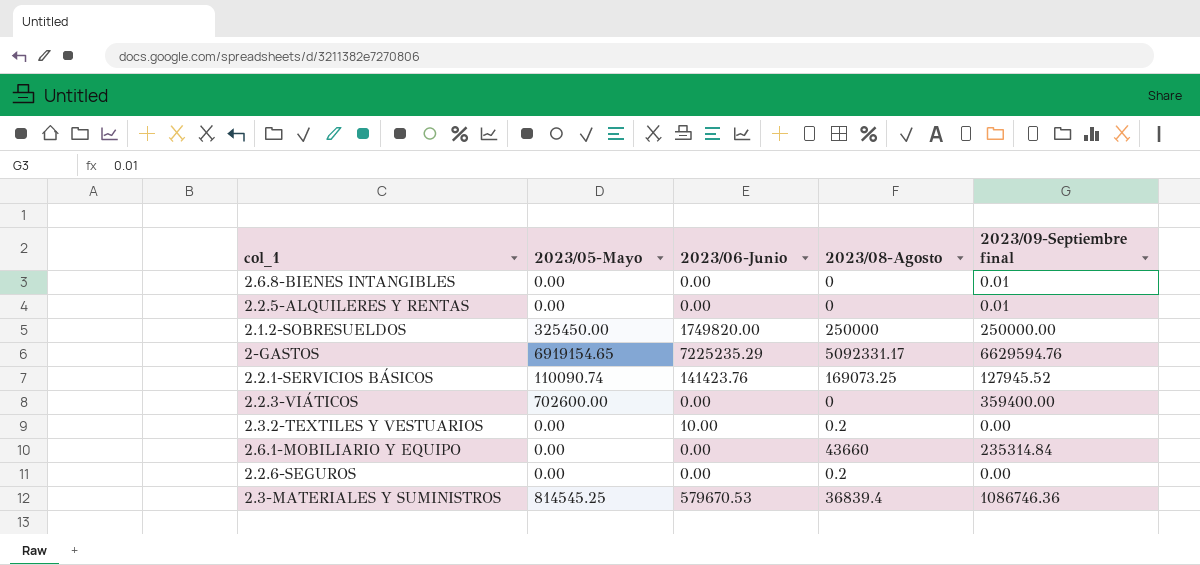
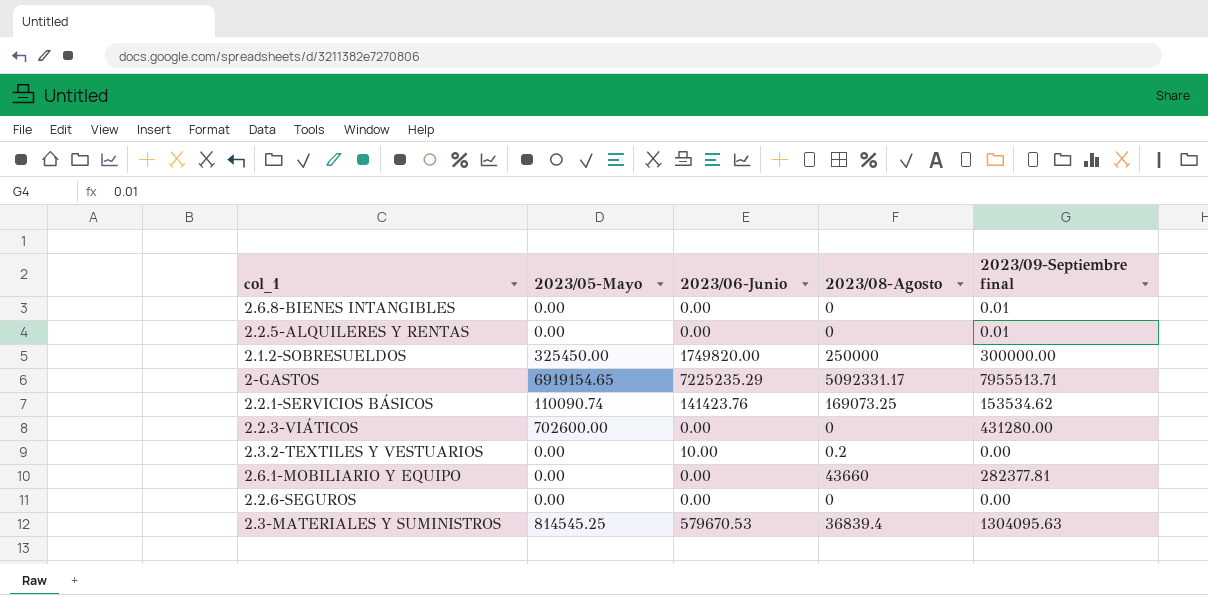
2.1.2-SOBRESUELDOS | 2023/09-Septiembre final: 250000.00 -> 300000.00
2-GASTOS | 2023/09-Septiembre final: 6629594.76 -> 7955513.71
2.2.1-SERVICIOS BÁSICOS | 2023/09-Septiembre final: 127945.52 -> 153534.62
2.2.3-VIÁTICOS | 2023/09-Septiembre final: 359400.00 -> 431280.00
2.6.1-MOBILIARIO Y EQUIPO | 2023/09-Septiembre final: 235314.84 -> 282377.81
2.2.6-SEGUROS | 2023/08-Agosto: 0.2 -> 0
2.3-MATERIALES Y SUMINISTROS | 2023/09-Septiembre final: 1086746.36 -> 1304095.63

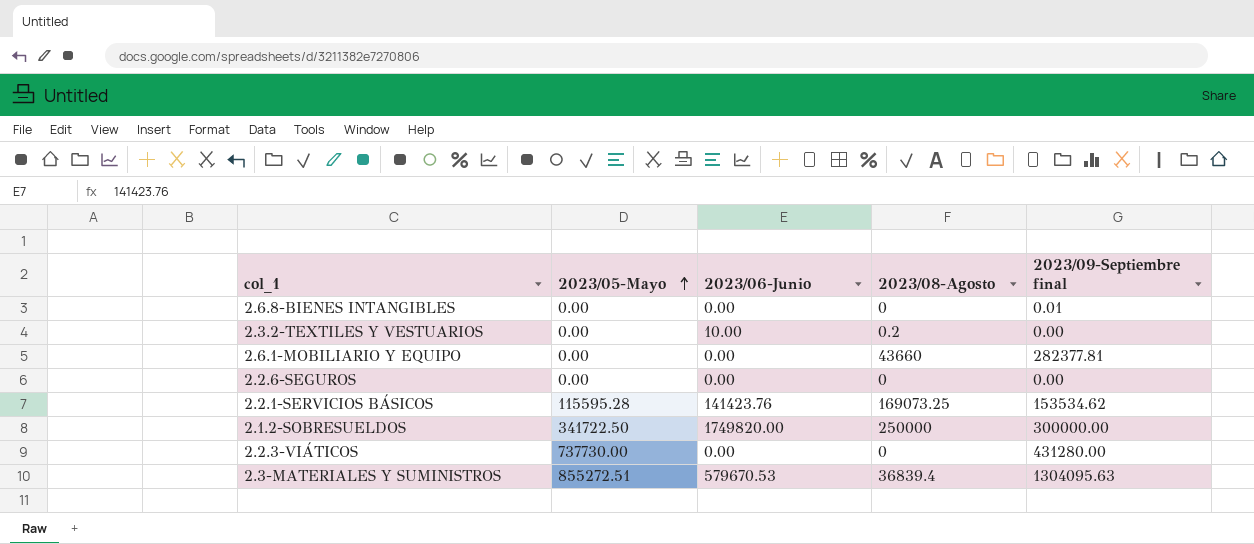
row order: none -> 2023/05-Mayo ascending
row 2.2.5-ALQUILERES Y RENTAS: 0.00 | 0.00 | 0 | 0.01 -> none
row 2-GASTOS: 6919154.65 | 7225235.29 | 5092331.17 | 7955513.71 -> none
2.2.1-SERVICIOS BÁSICOS | 2023/05-Mayo: 110090.74 -> 115595.28
2.1.2-SOBRESUELDOS | 2023/05-Mayo: 325450.00 -> 341722.50
2.2.3-VIÁTICOS | 2023/05-Mayo: 702600.00 -> 737730.00
2.3-MATERIALES Y SUMINISTROS | 2023/05-Mayo: 814545.25 -> 855272.51

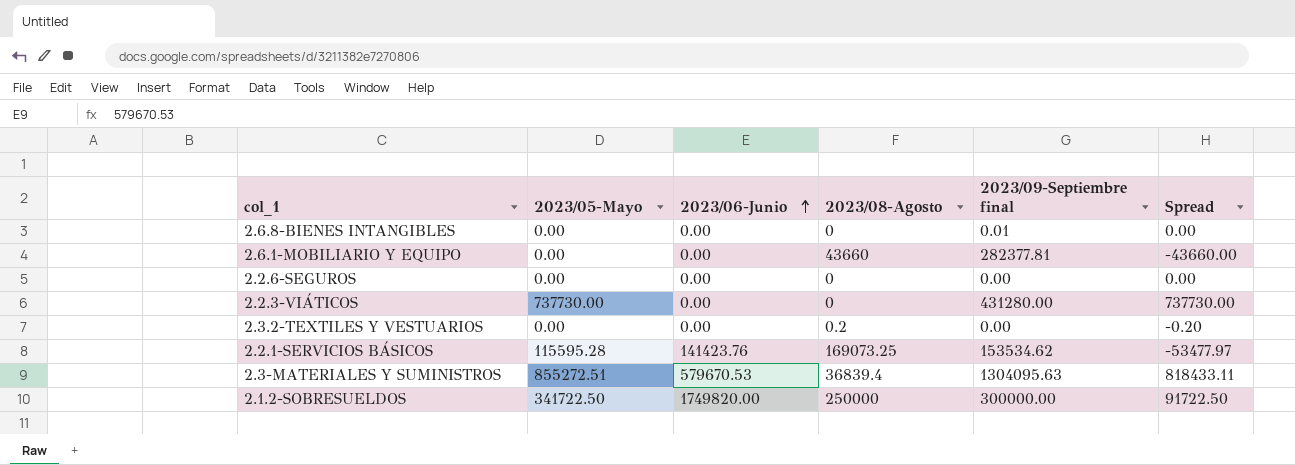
row order: 2023/05-Mayo ascending -> 2023/06-Junio ascending
column Spread | formula: none -> [2023/05-Mayo] - [2023/08-Agosto]
2.3.2-TEXTILES Y VESTUARIOS | 2023/06-Junio: 10.00 -> 0.00

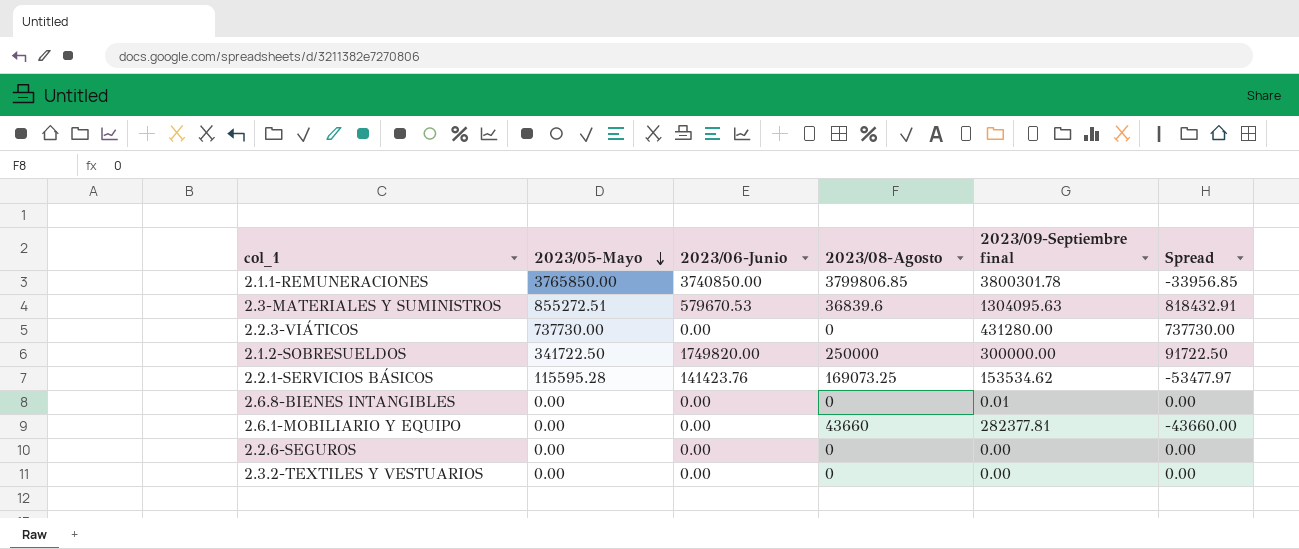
row order: 2023/06-Junio ascending -> 2023/05-Mayo descending
row 2.1.1-REMUNERACIONES: none -> 3765850.00 | 3740850.00 | 3799806.85 | 3800301.78 | -33956.85
2.3-MATERIALES Y SUMINISTROS | 2023/08-Agosto: 36839.4 -> 36839.6
2.3-MATERIALES Y SUMINISTROS | Spread: 818433.11 -> 818432.91
2.3.2-TEXTILES Y VESTUARIOS | 2023/08-Agosto: 0.2 -> 0
2.3.2-TEXTILES Y VESTUARIOS | Spread: -0.20 -> 0.00

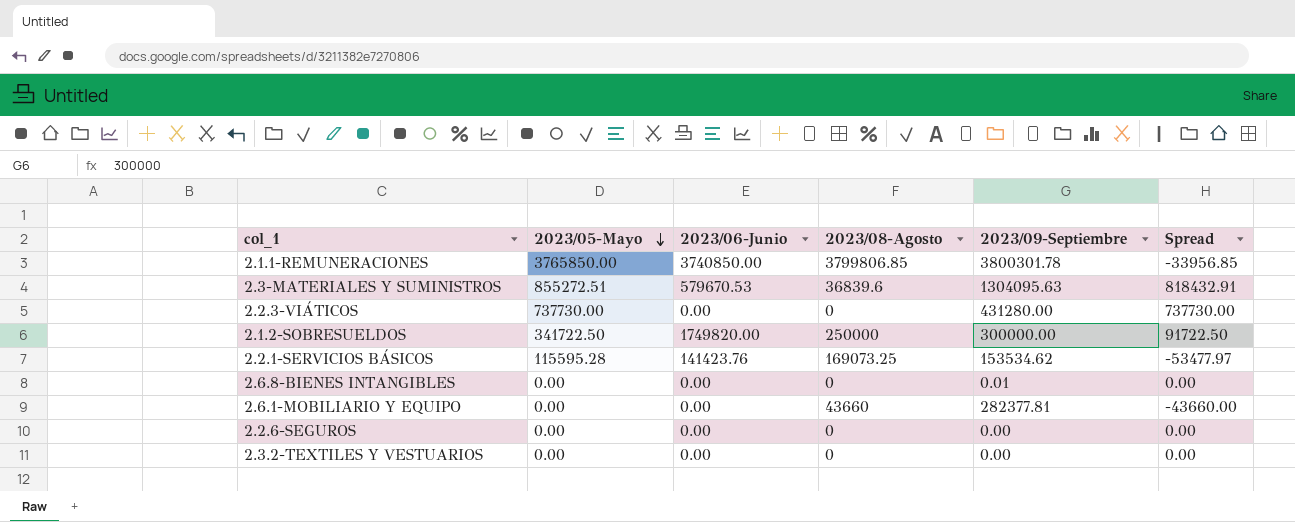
column name: 2023/09-Septiembre final -> 2023/09-Septiembre

